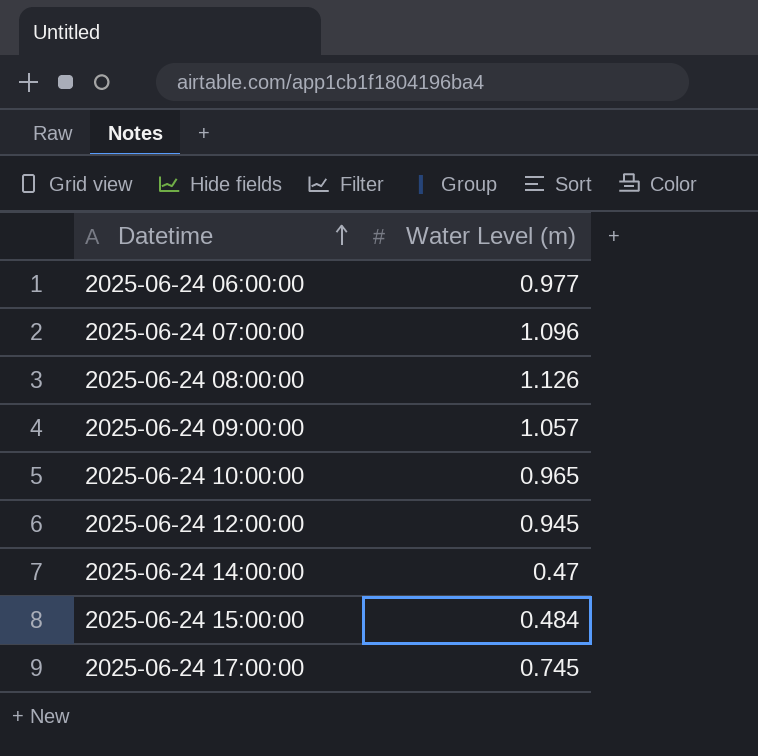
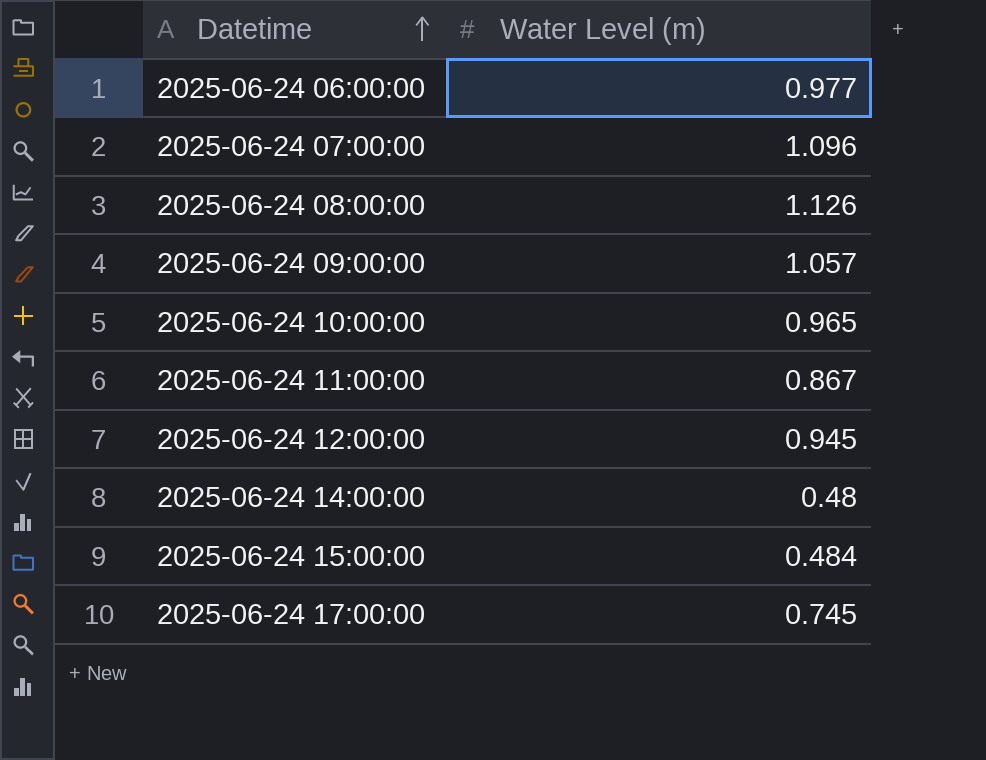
row 2025-06-24 11:00:00: none -> 0.867
2025-06-24 14:00:00 | Water Level (m): 0.47 -> 0.48

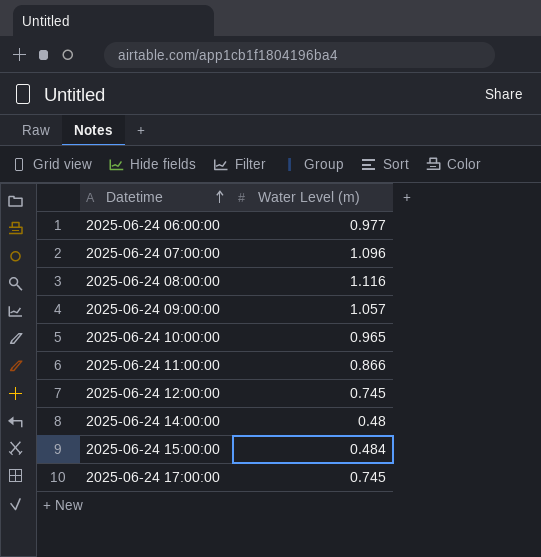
2025-06-24 08:00:00 | Water Level (m): 1.126 -> 1.116
2025-06-24 11:00:00 | Water Level (m): 0.867 -> 0.866
2025-06-24 12:00:00 | Water Level (m): 0.945 -> 0.745

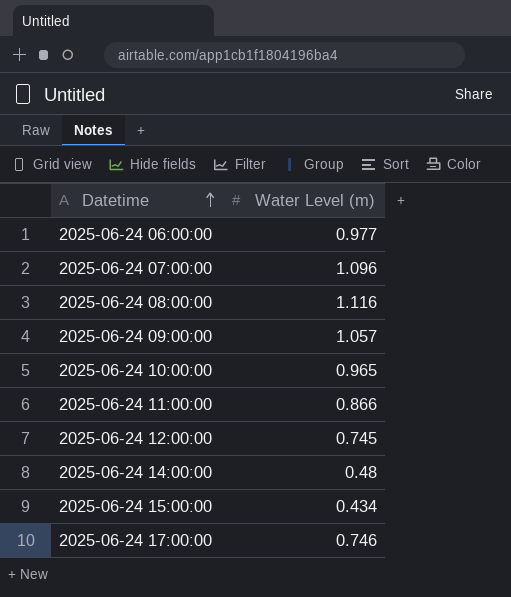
2025-06-24 15:00:00 | Water Level (m): 0.484 -> 0.434
2025-06-24 17:00:00 | Water Level (m): 0.745 -> 0.746

